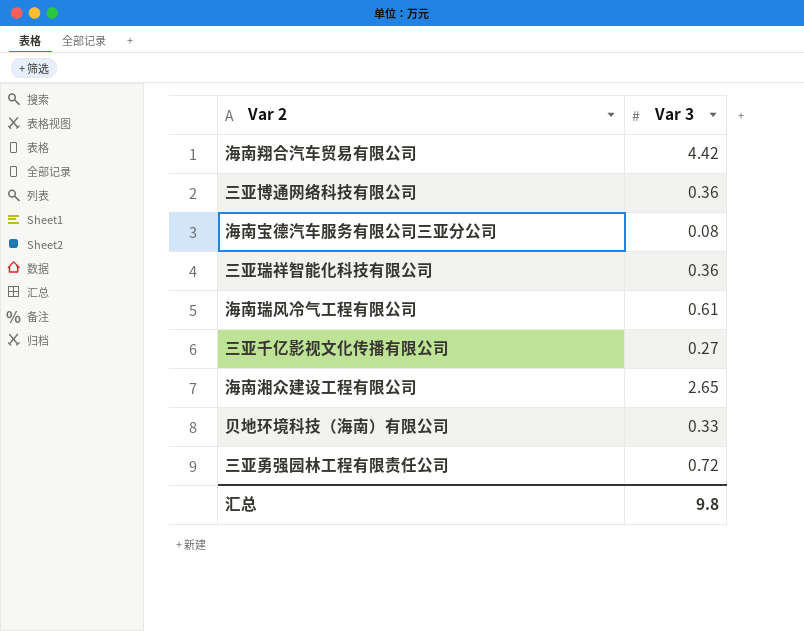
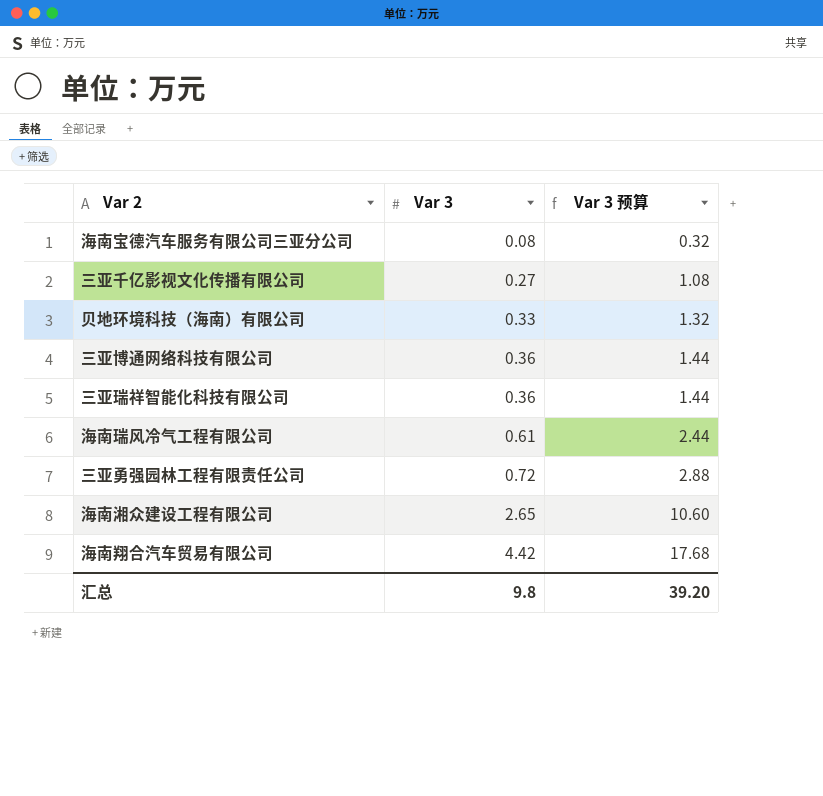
row order: none -> Var 3 ascending
column Var 3 预算 | formula: none -> [Var 3] * 4

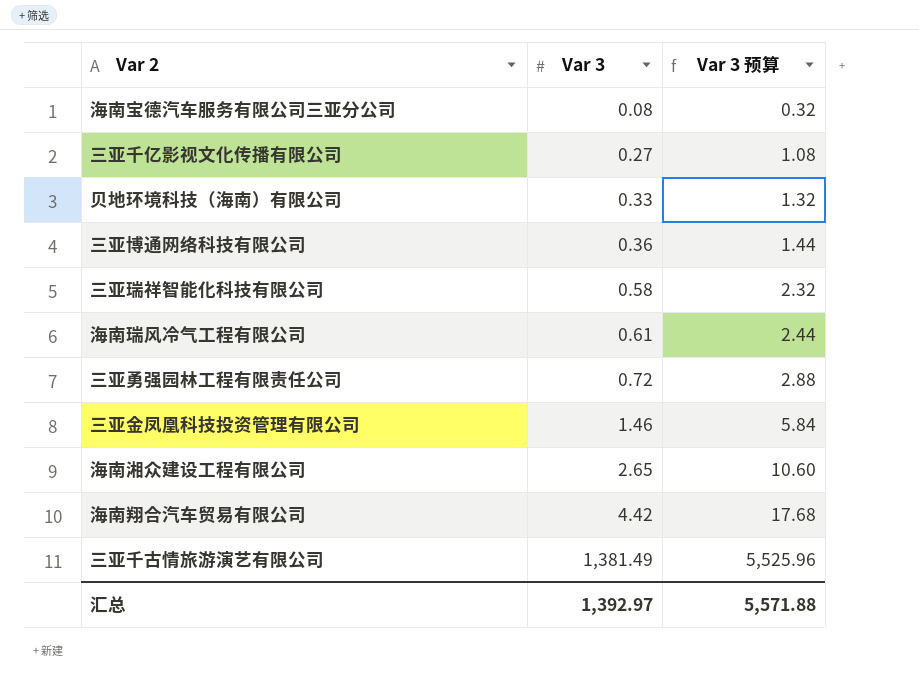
三亚瑞祥智能化科技有限公司 | Var 3: 0.36 -> 0.58
三亚瑞祥智能化科技有限公司 | Var 3 预算: 1.44 -> 2.32
row 三亚金凤凰科技投资管理有限公司: none -> 1.46 | 5.84
row 三亚千古情旅游演艺有限公司: none -> 1,381.49 | 5,525.96
汇总 | Var 3: 9.8 -> 1,392.97
汇总 | Var 3 预算: 39.20 -> 5,571.88

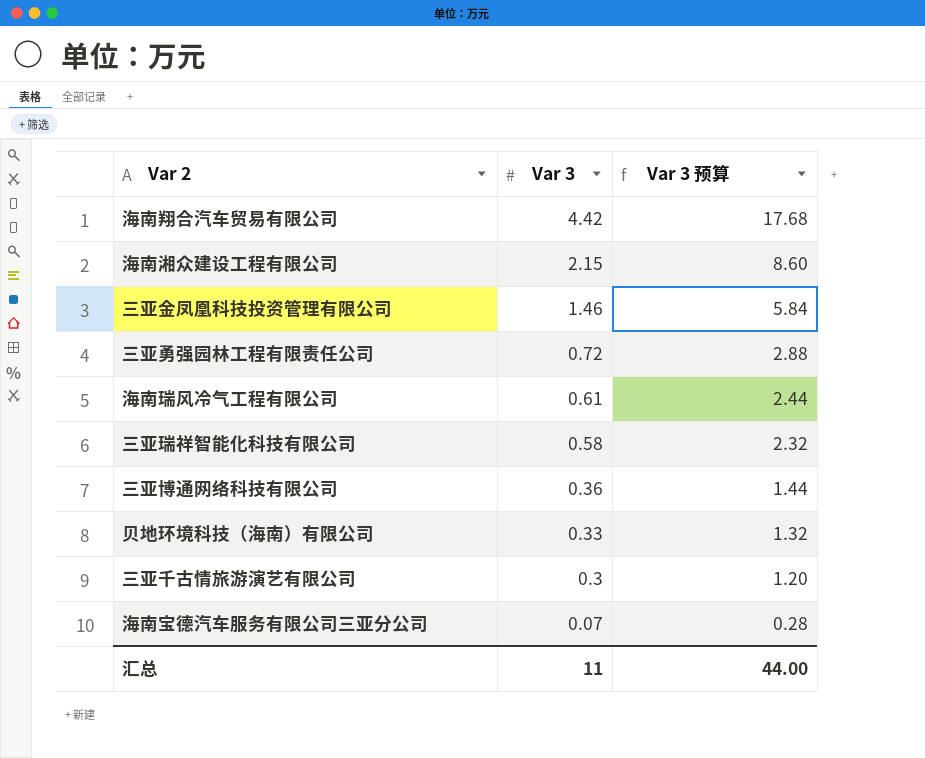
row order: Var 3 ascending -> Var 3 descending
row 三亚千亿影视文化传播有限公司: 0.27 | 1.08 -> none
海南湘众建设工程有限公司 | Var 3: 2.65 -> 2.15
海南湘众建设工程有限公司 | Var 3 预算: 10.60 -> 8.60
三亚千古情旅游演艺有限公司 | Var 3: 1,381.49 -> 0.3
三亚千古情旅游演艺有限公司 | Var 3 预算: 5,525.96 -> 1.20
海南宝德汽车服务有限公司三亚分公司 | Var 3: 0.08 -> 0.07
海南宝德汽车服务有限公司三亚分公司 | Var 3 预算: 0.32 -> 0.28
汇总 | Var 3: 1,392.97 -> 11
汇总 | Var 3 预算: 5,571.88 -> 44.00

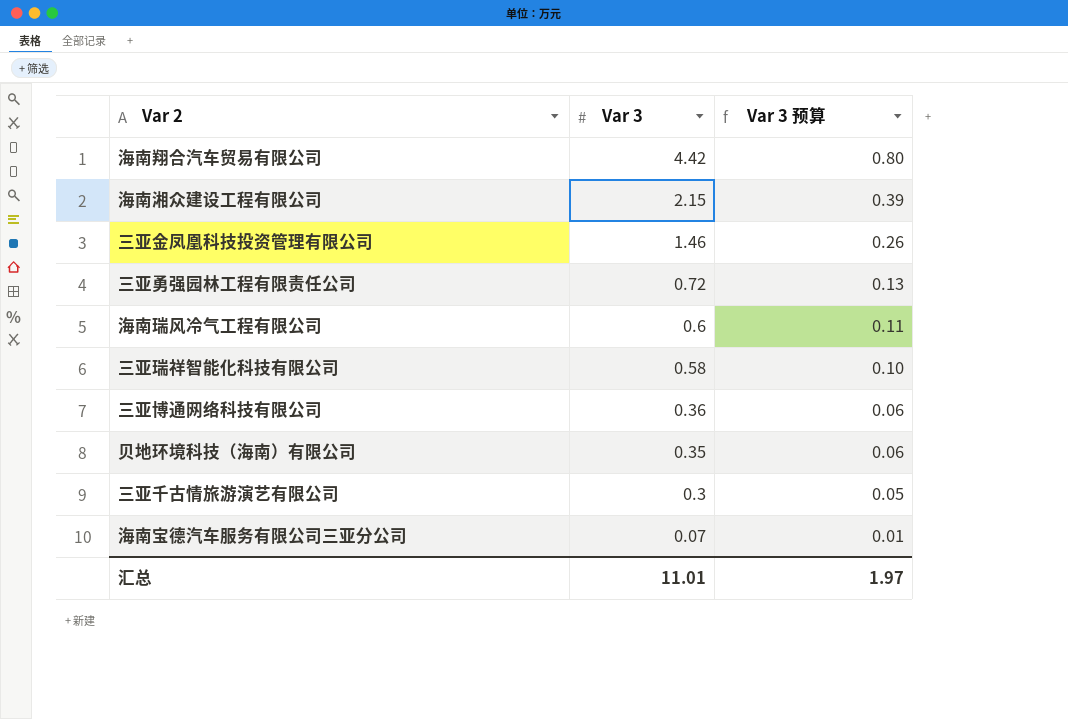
column Var 3 预算 | formula: [Var 3] * 4 -> [Var 3] * 0.18
海南瑞风冷气工程有限公司 | Var 3: 0.61 -> 0.6
贝地环境科技（海南）有限公司 | Var 3: 0.33 -> 0.35
汇总 | Var 3: 11 -> 11.01
汇总 | Var 3 预算: 44.00 -> 1.97

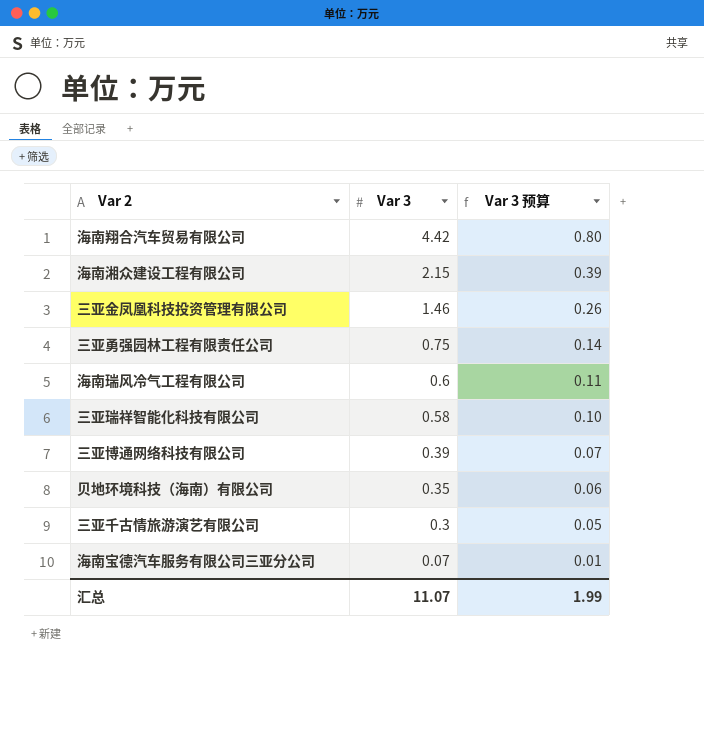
三亚勇强园林工程有限责任公司 | Var 3: 0.72 -> 0.75
三亚勇强园林工程有限责任公司 | Var 3 预算: 0.13 -> 0.14
三亚博通网络科技有限公司 | Var 3: 0.36 -> 0.39
三亚博通网络科技有限公司 | Var 3 预算: 0.06 -> 0.07
汇总 | Var 3: 11.01 -> 11.07
汇总 | Var 3 预算: 1.97 -> 1.99

